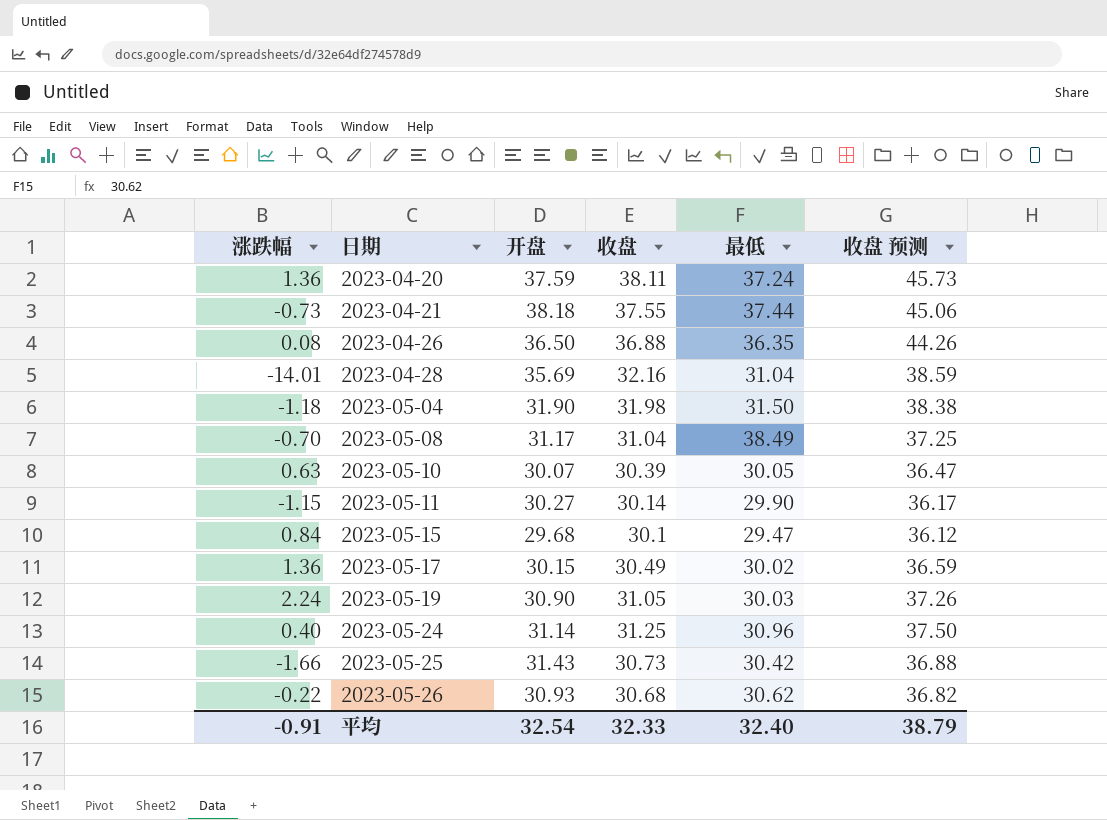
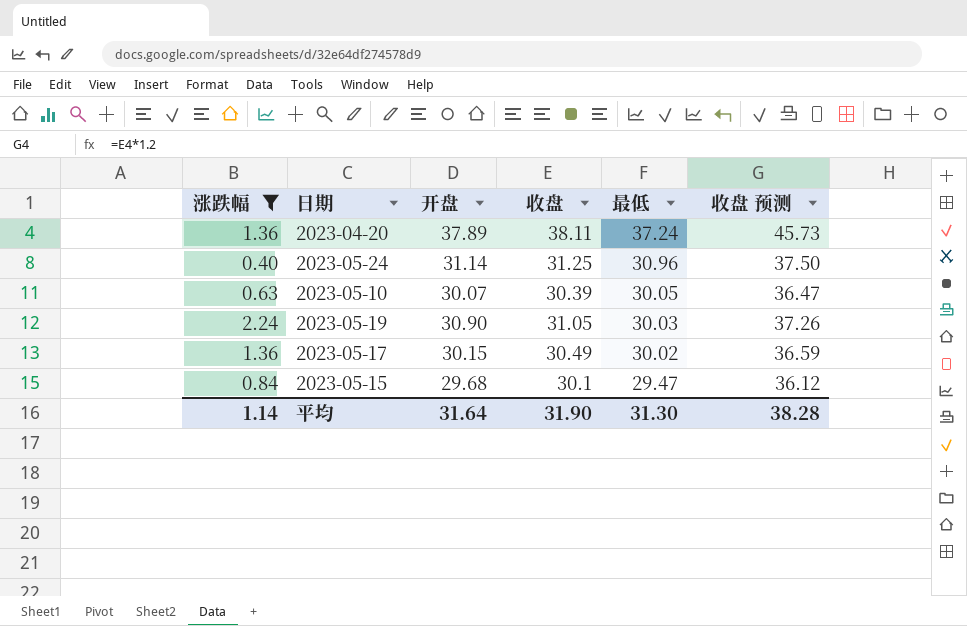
filter: none -> 涨跌幅 >= 0.40
row order: 日期 ascending -> 最低 descending
2023-04-20 | 开盘: 37.59 -> 37.89
平均 | 涨跌幅: -0.91 -> 1.14
平均 | 开盘: 32.54 -> 31.64
平均 | 收盘: 32.33 -> 31.90
平均 | 最低: 32.40 -> 31.30
平均 | 收盘 预测: 38.79 -> 38.28

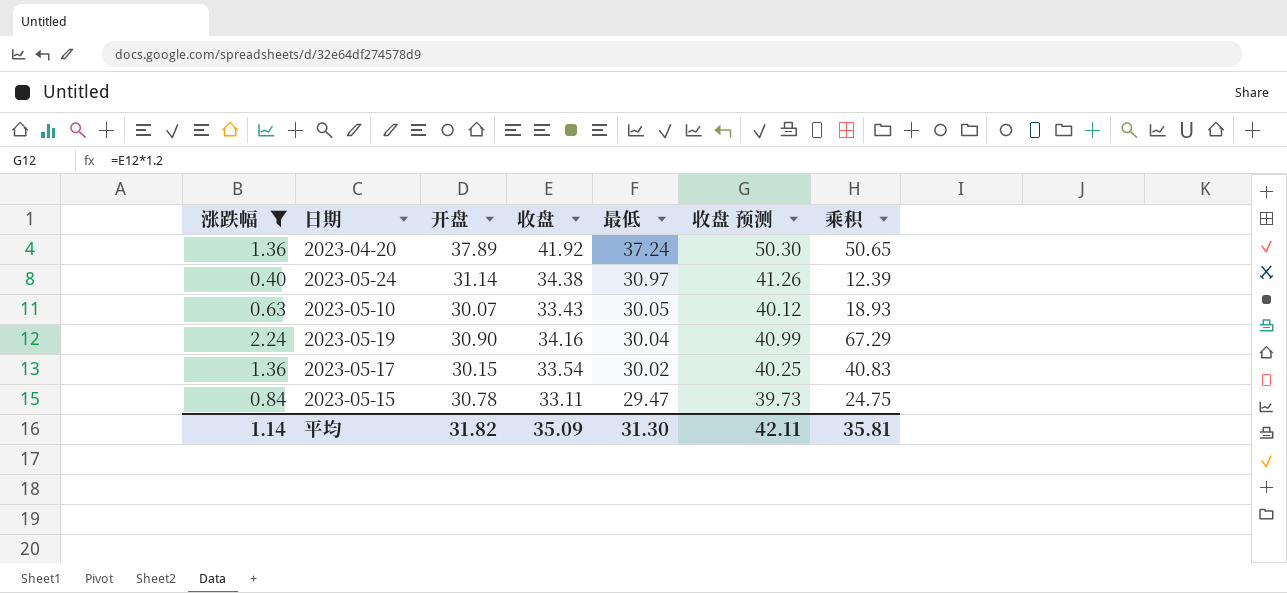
column 乘积 | formula: none -> [涨跌幅] * [最低]
2023-04-20 | 收盘: 38.11 -> 41.92
2023-04-20 | 收盘 预测: 45.73 -> 50.30
2023-05-24 | 收盘: 31.25 -> 34.38
2023-05-24 | 最低: 30.96 -> 30.97
2023-05-24 | 收盘 预测: 37.50 -> 41.26
2023-05-10 | 收盘: 30.39 -> 33.43
2023-05-10 | 收盘 预测: 36.47 -> 40.12
2023-05-19 | 收盘: 31.05 -> 34.16
2023-05-19 | 最低: 30.03 -> 30.04
2023-05-19 | 收盘 预测: 37.26 -> 40.99
2023-05-17 | 收盘: 30.49 -> 33.54
2023-05-17 | 收盘 预测: 36.59 -> 40.25
2023-05-15 | 开盘: 29.68 -> 30.78
2023-05-15 | 收盘: 30.1 -> 33.11
2023-05-15 | 收盘 预测: 36.12 -> 39.73
平均 | 开盘: 31.64 -> 31.82
平均 | 收盘: 31.90 -> 35.09
平均 | 收盘 预测: 38.28 -> 42.11

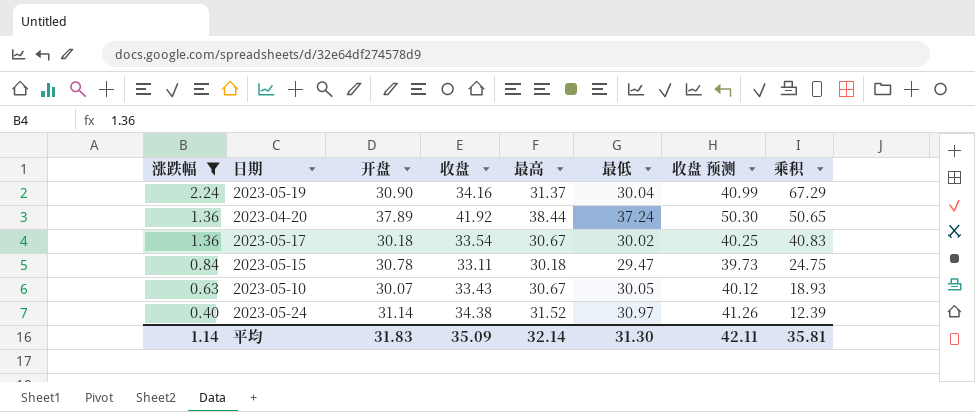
row order: 最低 descending -> 涨跌幅 descending
column 最高 | position: none -> 5
2023-05-17 | 开盘: 30.15 -> 30.18
平均 | 开盘: 31.82 -> 31.83

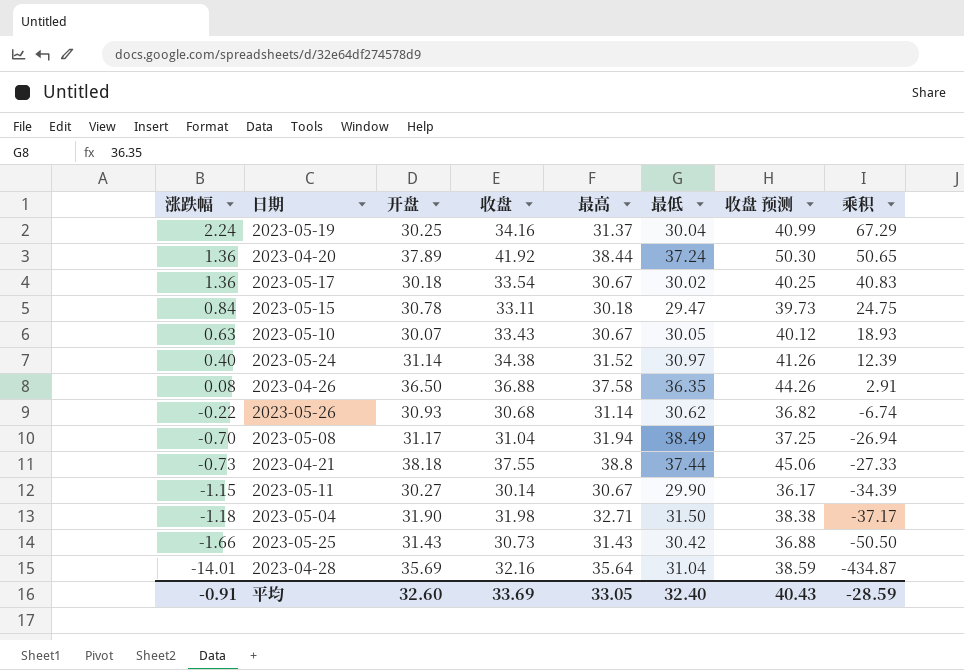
filter: 涨跌幅 >= 0.40 -> none
2023-05-19 | 开盘: 30.90 -> 30.25
平均 | 涨跌幅: 1.14 -> -0.91
平均 | 开盘: 31.83 -> 32.60
平均 | 收盘: 35.09 -> 33.69
平均 | 最高: 32.14 -> 33.05
平均 | 最低: 31.30 -> 32.40
平均 | 收盘 预测: 42.11 -> 40.43
平均 | 乘积: 35.81 -> -28.59

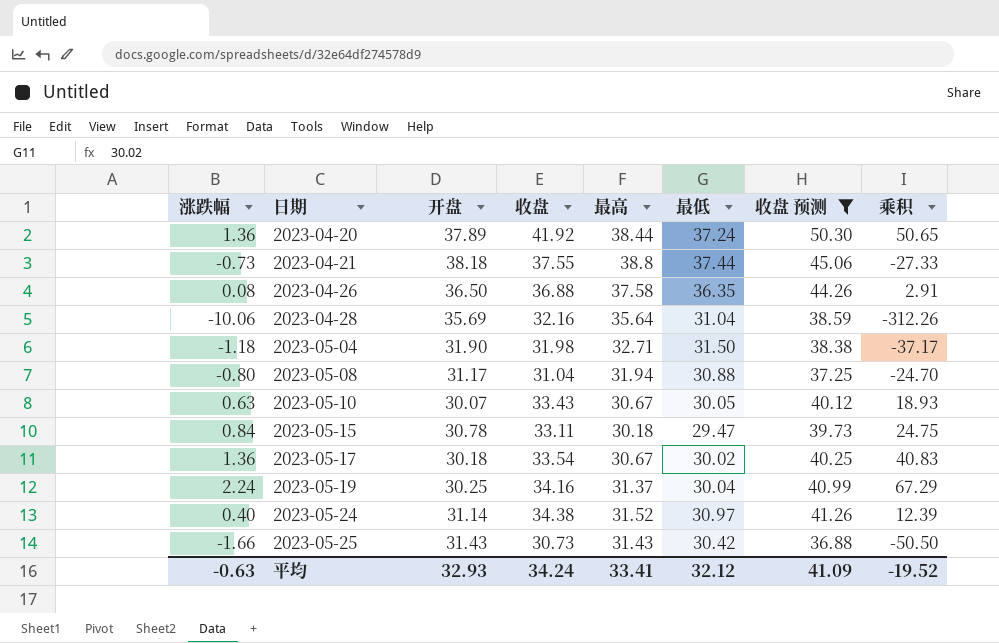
filter: none -> 收盘 预测 >= 36.88
row order: 涨跌幅 descending -> 日期 ascending
2023-04-28 | 涨跌幅: -14.01 -> -10.06
2023-04-28 | 乘积: -434.87 -> -312.26
2023-05-08 | 涨跌幅: -0.70 -> -0.80
2023-05-08 | 最低: 38.49 -> 30.88
2023-05-08 | 乘积: -26.94 -> -24.70
平均 | 涨跌幅: -0.91 -> -0.63
平均 | 开盘: 32.60 -> 32.93
平均 | 收盘: 33.69 -> 34.24
平均 | 最高: 33.05 -> 33.41
平均 | 最低: 32.40 -> 32.12
平均 | 收盘 预测: 40.43 -> 41.09
平均 | 乘积: -28.59 -> -19.52

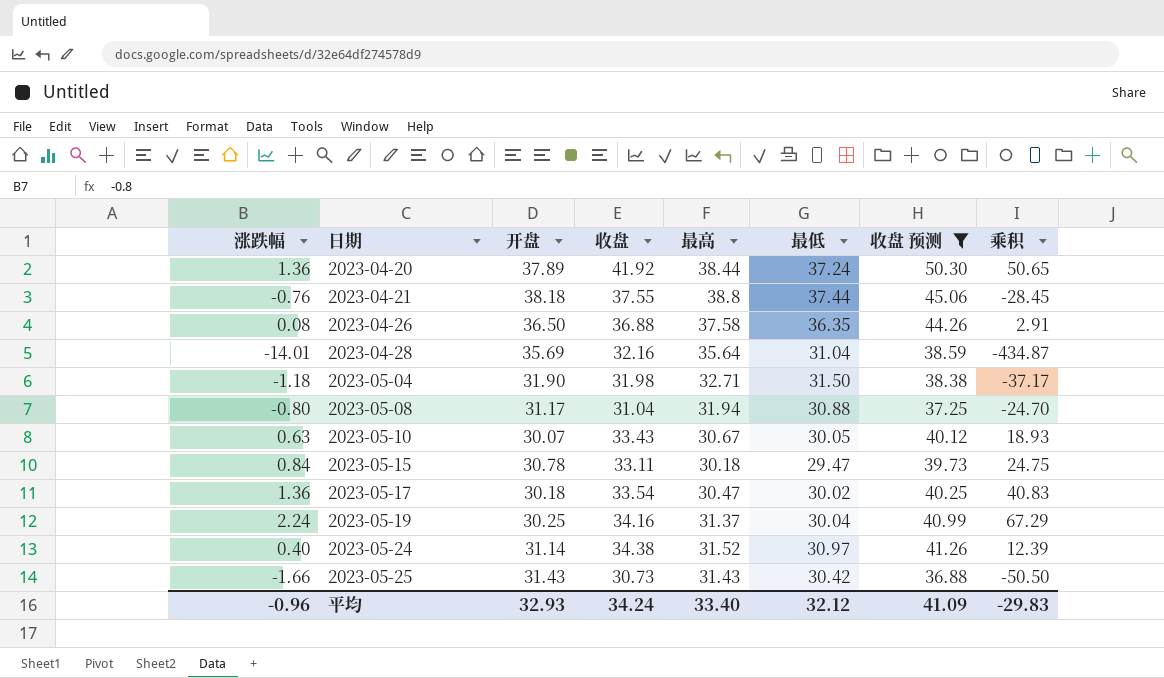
2023-04-21 | 涨跌幅: -0.73 -> -0.76
2023-04-21 | 乘积: -27.33 -> -28.45
2023-04-28 | 涨跌幅: -10.06 -> -14.01
2023-04-28 | 乘积: -312.26 -> -434.87
2023-05-17 | 最高: 30.67 -> 30.47
平均 | 涨跌幅: -0.63 -> -0.96
平均 | 最高: 33.41 -> 33.40
平均 | 乘积: -19.52 -> -29.83

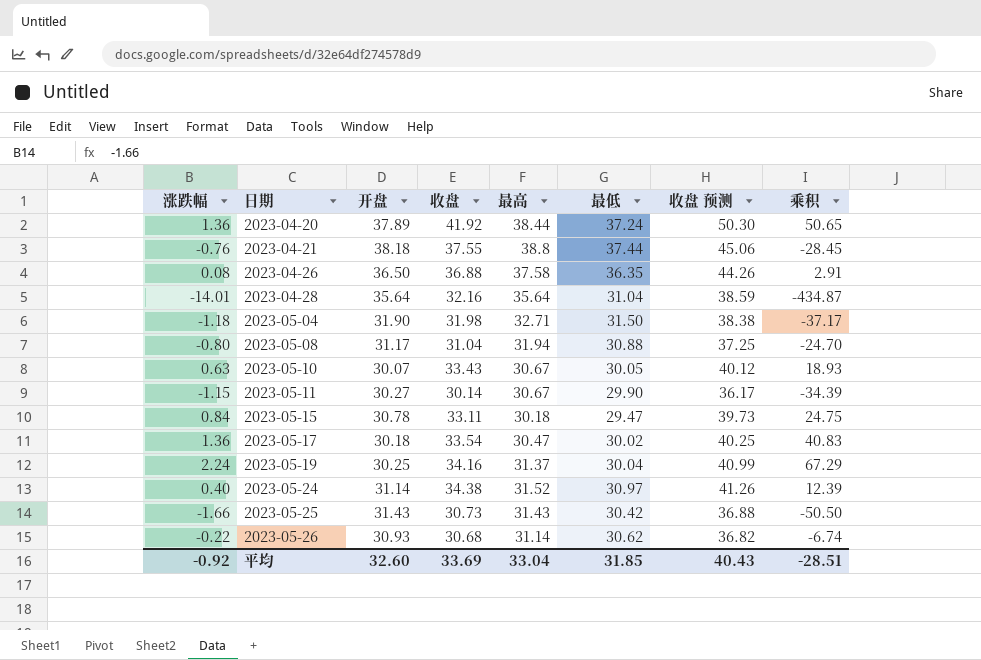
filter: 收盘 预测 >= 36.88 -> none
2023-04-28 | 开盘: 35.69 -> 35.64
平均 | 涨跌幅: -0.96 -> -0.92
平均 | 开盘: 32.93 -> 32.60
平均 | 收盘: 34.24 -> 33.69
平均 | 最高: 33.40 -> 33.04
平均 | 最低: 32.12 -> 31.85
平均 | 收盘 预测: 41.09 -> 40.43
平均 | 乘积: -29.83 -> -28.51

